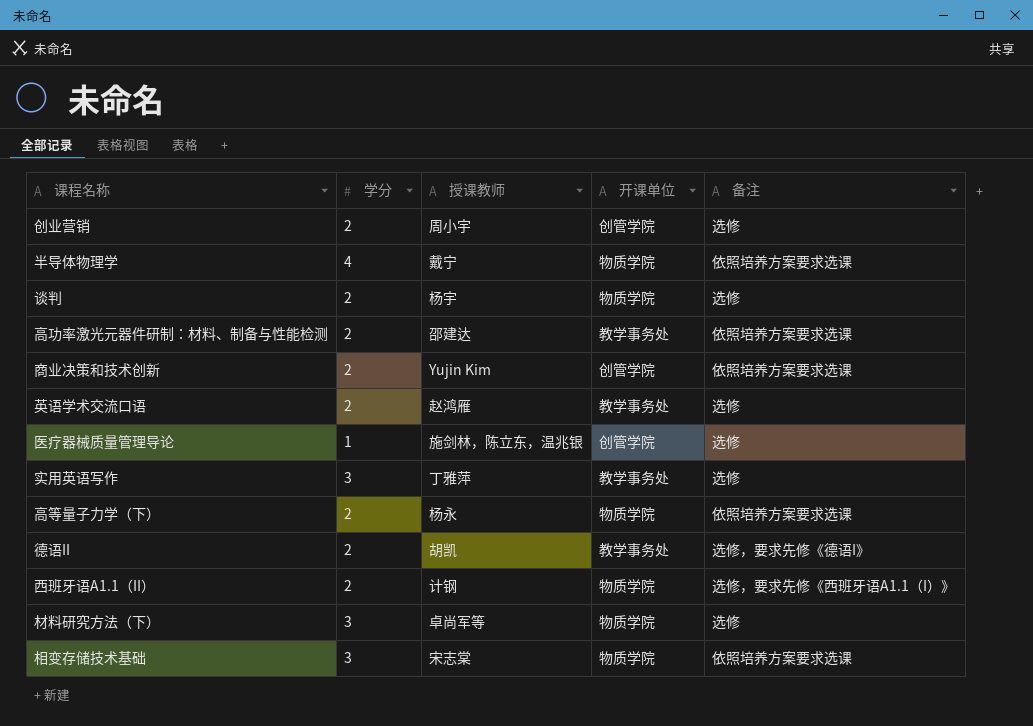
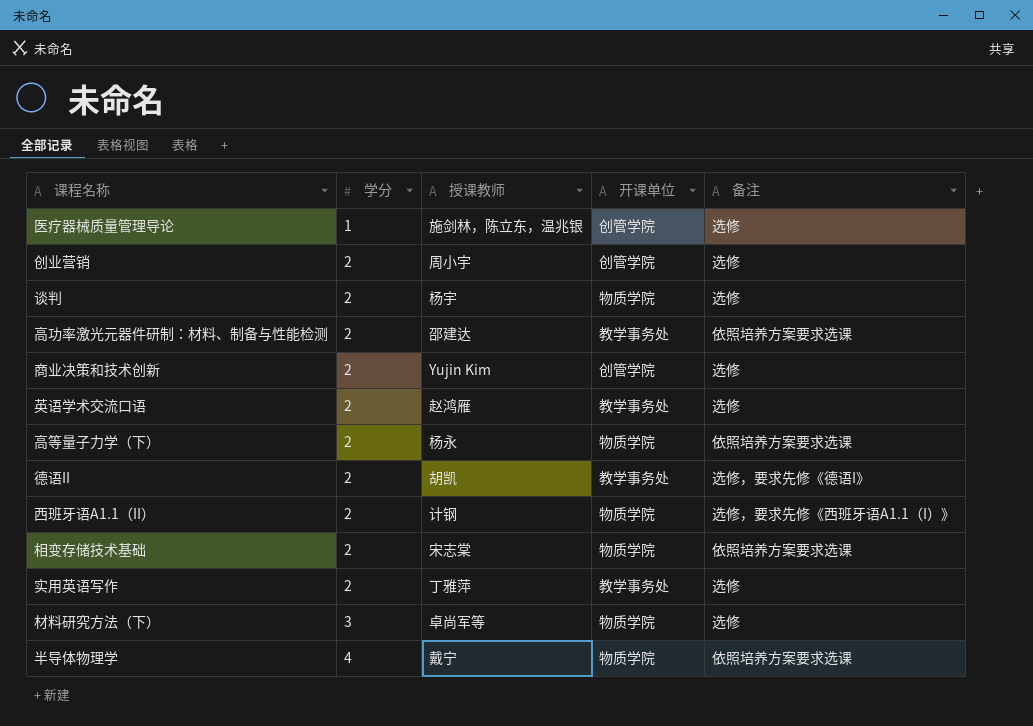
row order: none -> 学分 ascending
商业决策和技术创新 | 备注: 依照培养方案要求选课 -> 选修
相变存储技术基础 | 学分: 3 -> 2
实用英语写作 | 学分: 3 -> 2

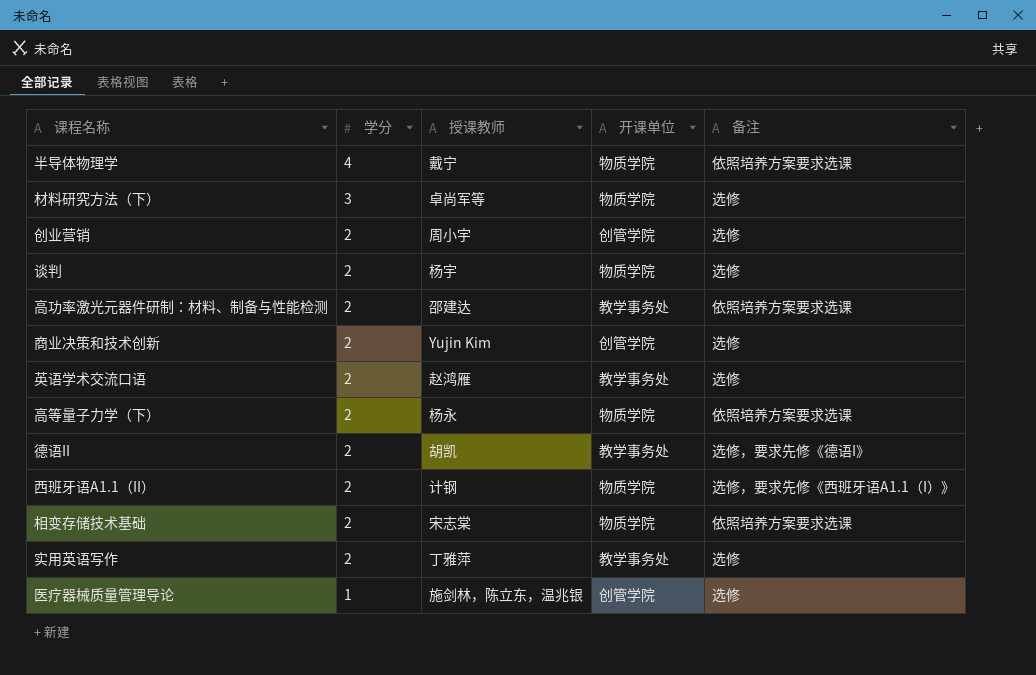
row order: 学分 ascending -> 学分 descending

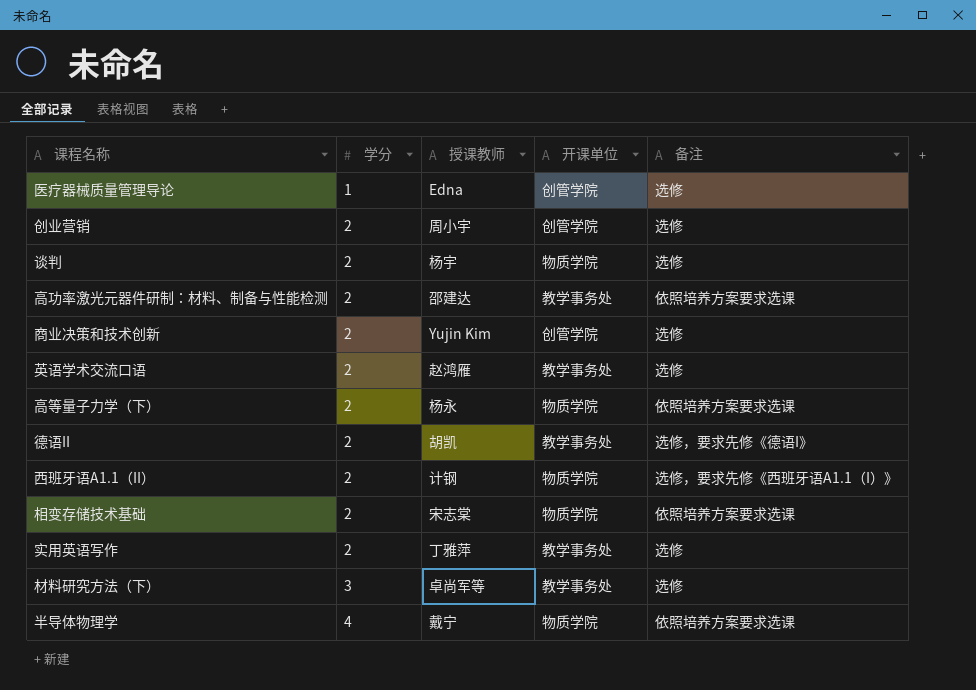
row order: 学分 descending -> 学分 ascending
医疗器械质量管理导论 | 授课教师: 施剑林，陈立东，温兆银 -> Edna
材料研究方法（下） | 开课单位: 物质学院 -> 教学事务处

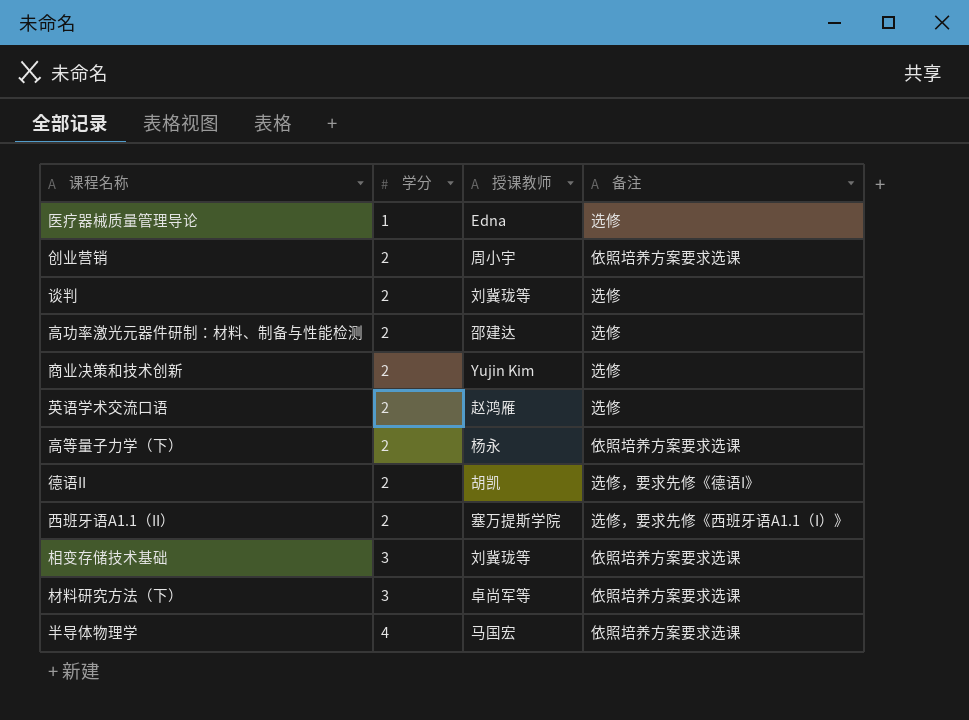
column 开课单位 | position: 4 -> none
row 实用英语写作: 2 | 丁雅萍 | 教学事务处 | 选修 -> none
创业营销 | 备注: 选修 -> 依照培养方案要求选课
谈判 | 授课教师: 杨宇 -> 刘冀珑等
高功率激光元器件研制：材料、制备与性能检测 | 备注: 依照培养方案要求选课 -> 选修
西班牙语A1.1（II） | 授课教师: 计钢 -> 塞万提斯学院
相变存储技术基础 | 学分: 2 -> 3
相变存储技术基础 | 授课教师: 宋志棠 -> 刘冀珑等
材料研究方法（下） | 备注: 选修 -> 依照培养方案要求选课
半导体物理学 | 授课教师: 戴宁 -> 马国宏

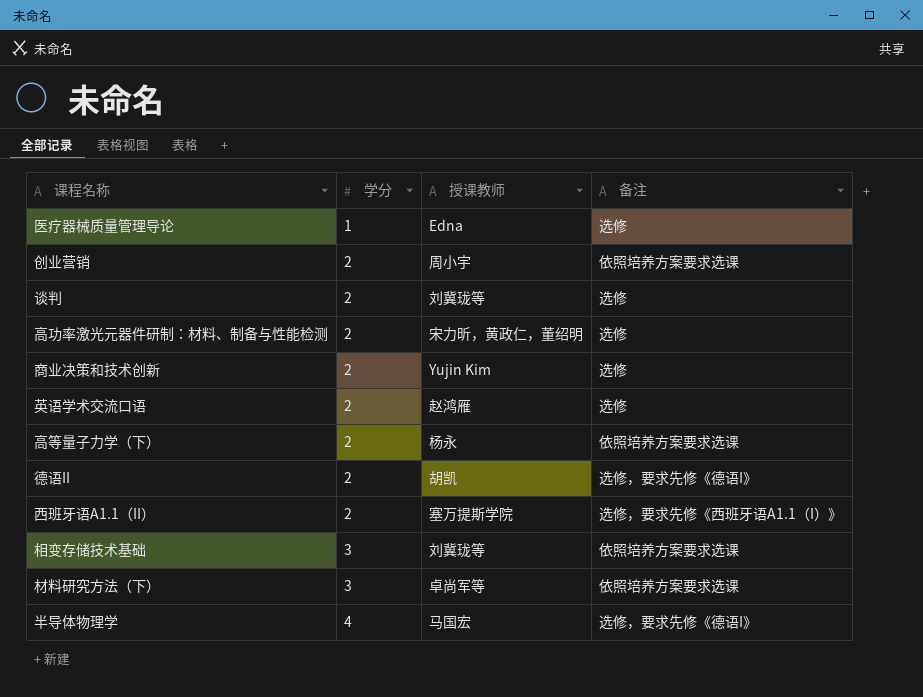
高功率激光元器件研制：材料、制备与性能检测 | 授课教师: 邵建达 -> 宋力昕，黄政仁，董绍明
半导体物理学 | 备注: 依照培养方案要求选课 -> 选修，要求先修《德语I》

